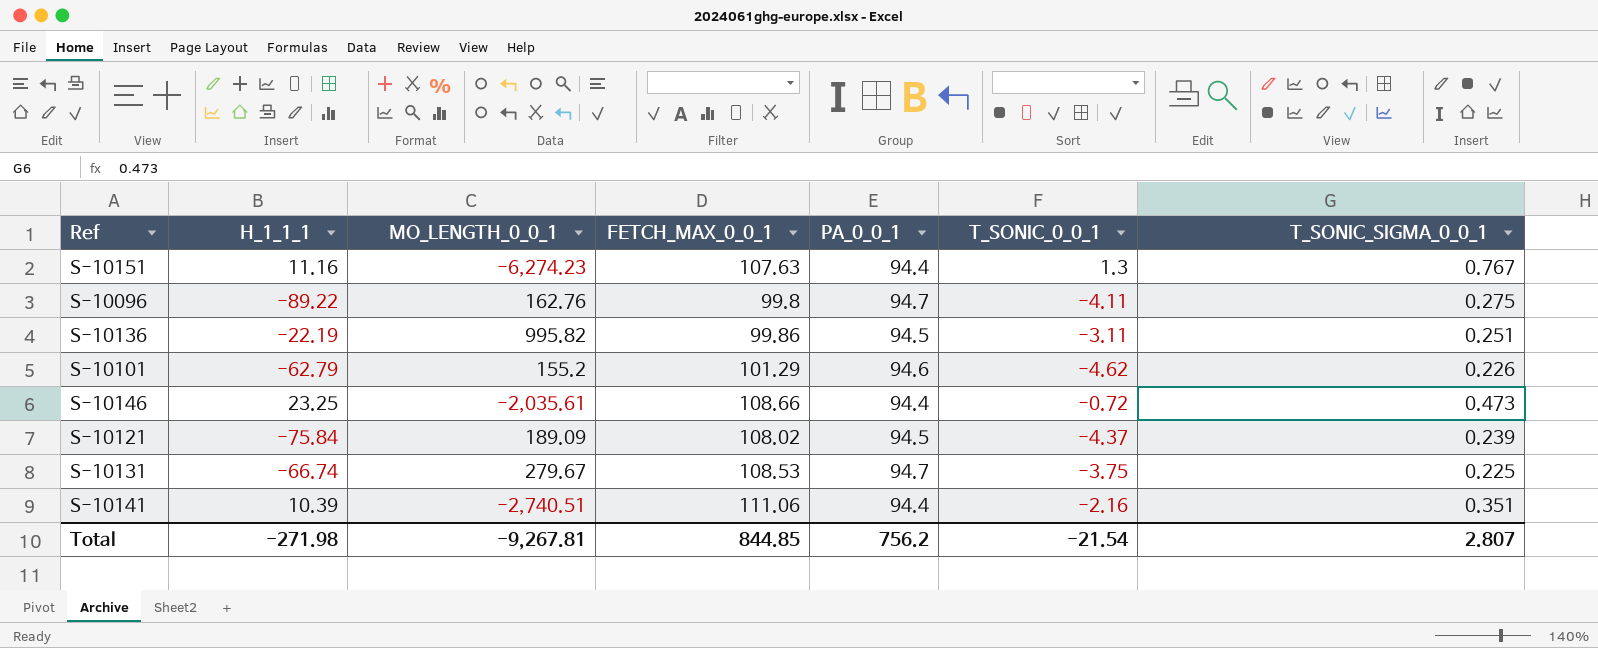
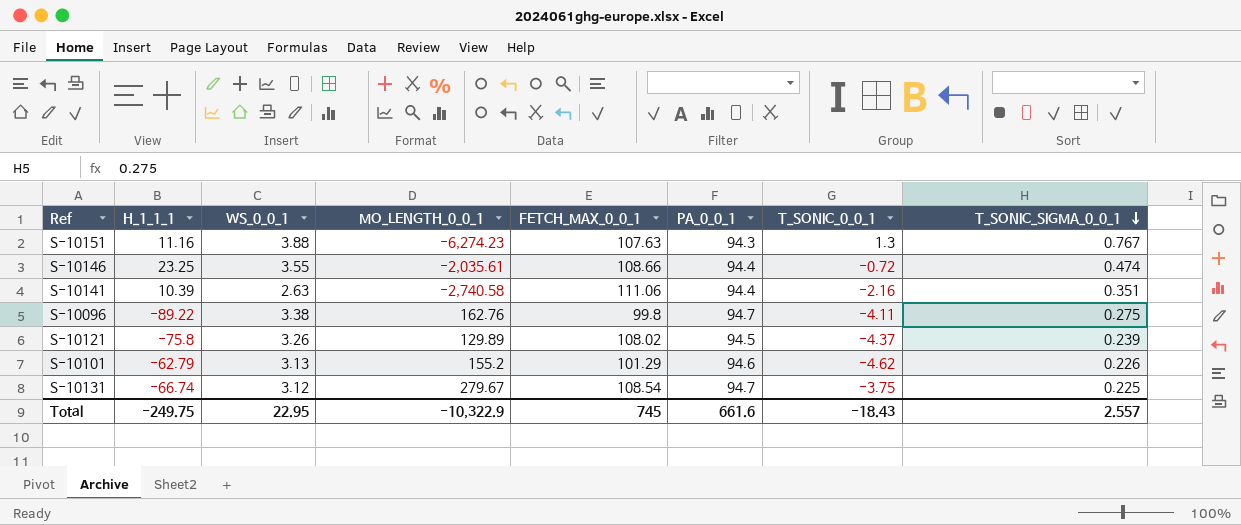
row order: none -> T_SONIC_SIGMA_0_0_1 descending
column WS_0_0_1 | position: none -> 3
row S-10136: -22.19 | 995.82 | 99.86 | 94.5 | -3.11 | 0.251 -> none
S-10151 | PA_0_0_1: 94.4 -> 94.3
S-10146 | T_SONIC_SIGMA_0_0_1: 0.473 -> 0.474
S-10141 | MO_LENGTH_0_0_1: -2,740.51 -> -2,740.58
S-10121 | H_1_1_1: -75.84 -> -75.8
S-10121 | MO_LENGTH_0_0_1: 189.09 -> 129.89
S-10131 | FETCH_MAX_0_0_1: 108.53 -> 108.54
Total | H_1_1_1: -271.98 -> -249.75
Total | MO_LENGTH_0_0_1: -9,267.81 -> -10,322.9
Total | FETCH_MAX_0_0_1: 844.85 -> 745
Total | PA_0_0_1: 756.2 -> 661.6
Total | T_SONIC_0_0_1: -21.54 -> -18.43
Total | T_SONIC_SIGMA_0_0_1: 2.807 -> 2.557

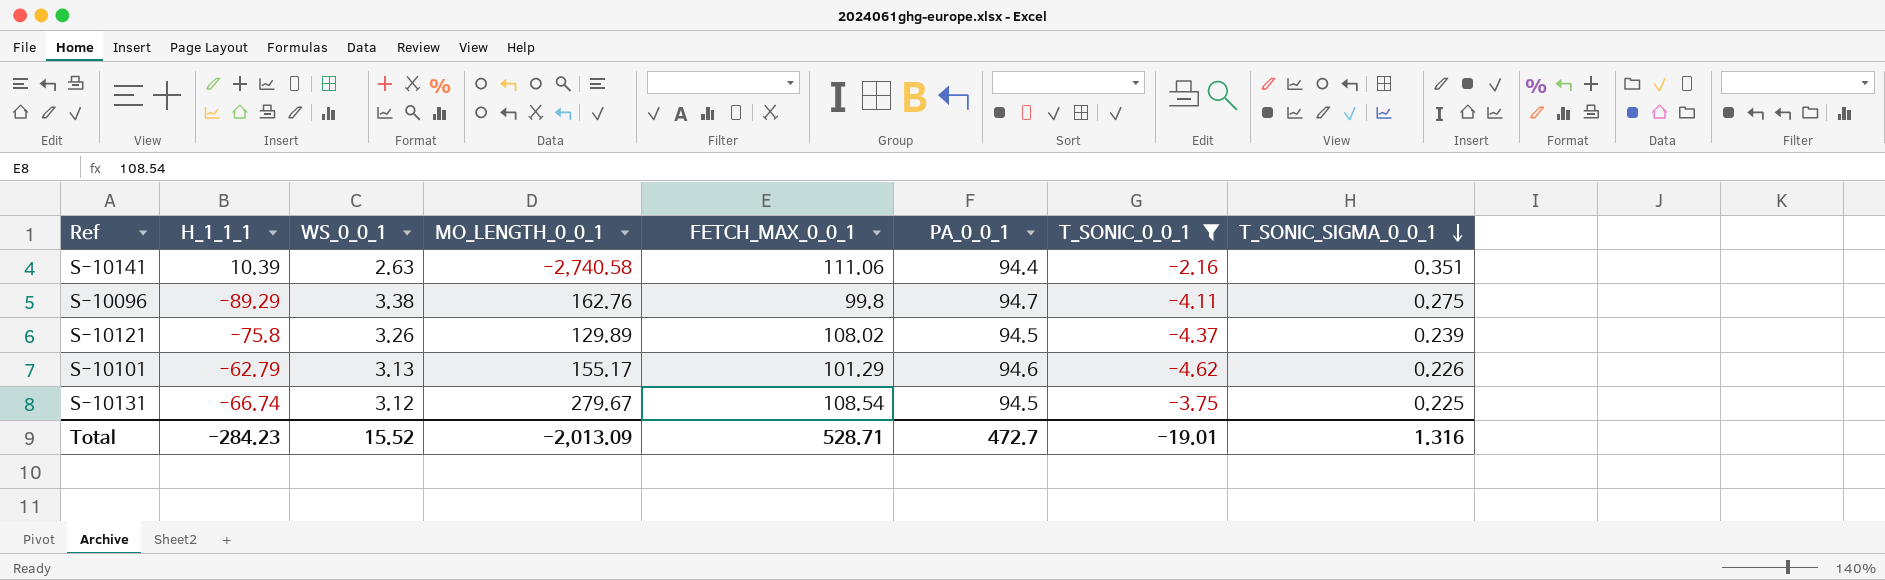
filter: none -> T_SONIC_0_0_1 <= -2.16
S-10096 | H_1_1_1: -89.22 -> -89.29
S-10101 | MO_LENGTH_0_0_1: 155.2 -> 155.17
S-10131 | PA_0_0_1: 94.7 -> 94.5
Total | H_1_1_1: -249.75 -> -284.23
Total | WS_0_0_1: 22.95 -> 15.52
Total | MO_LENGTH_0_0_1: -10,322.9 -> -2,013.09
Total | FETCH_MAX_0_0_1: 745 -> 528.71
Total | PA_0_0_1: 661.6 -> 472.7
Total | T_SONIC_0_0_1: -18.43 -> -19.01
Total | T_SONIC_SIGMA_0_0_1: 2.557 -> 1.316

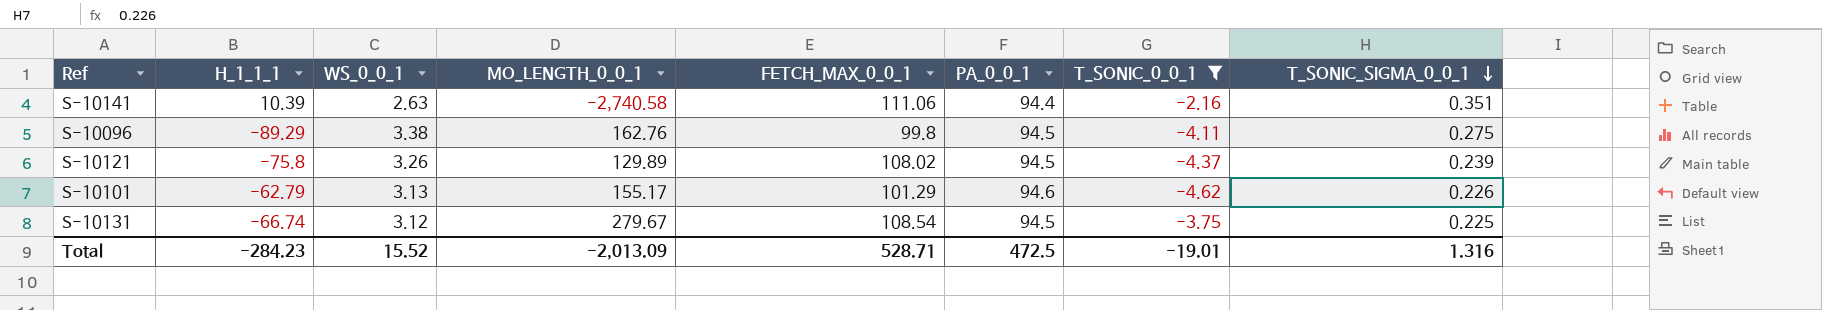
S-10096 | PA_0_0_1: 94.7 -> 94.5
Total | PA_0_0_1: 472.7 -> 472.5

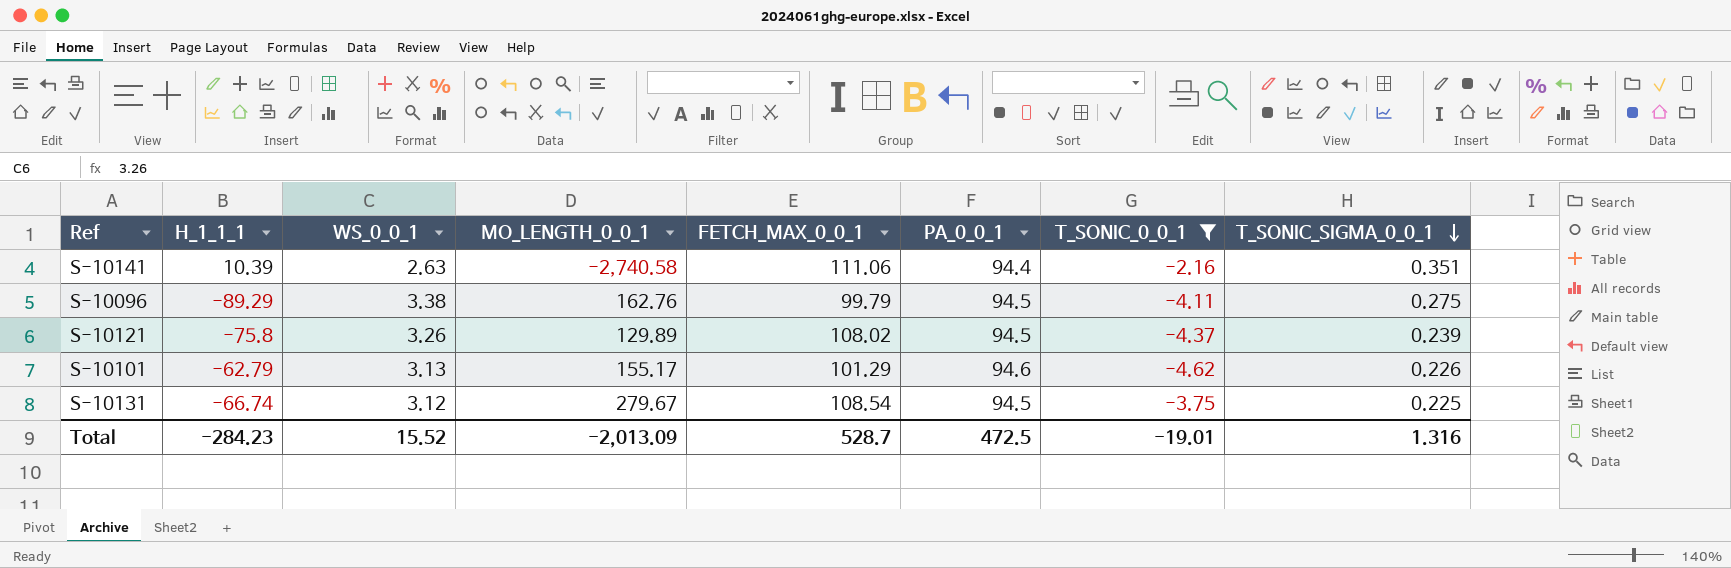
S-10096 | FETCH_MAX_0_0_1: 99.8 -> 99.79
Total | FETCH_MAX_0_0_1: 528.71 -> 528.7

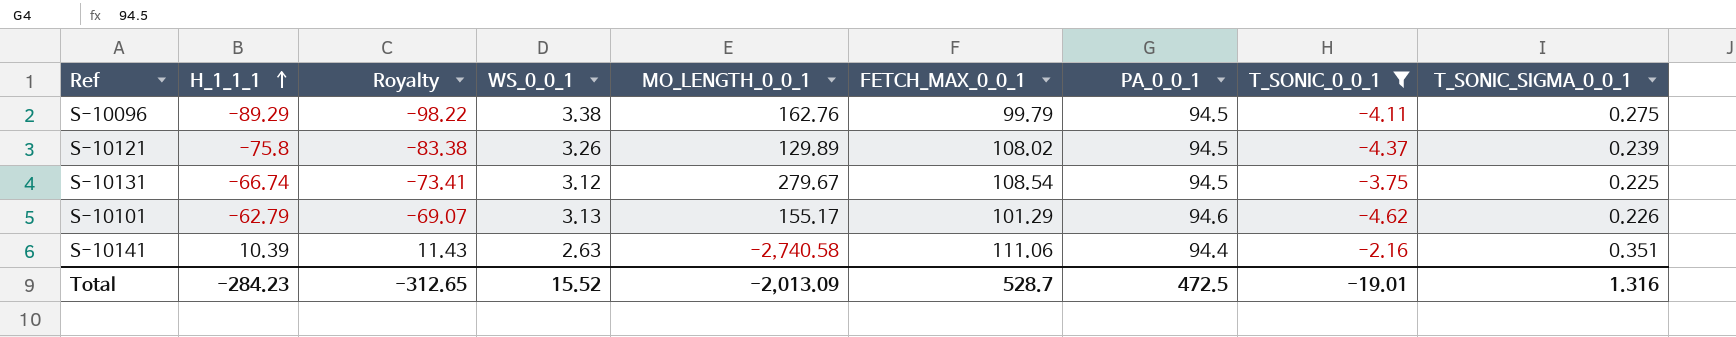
row order: T_SONIC_SIGMA_0_0_1 descending -> H_1_1_1 ascending
column Royalty | formula: none -> [H_1_1_1] * 1.1

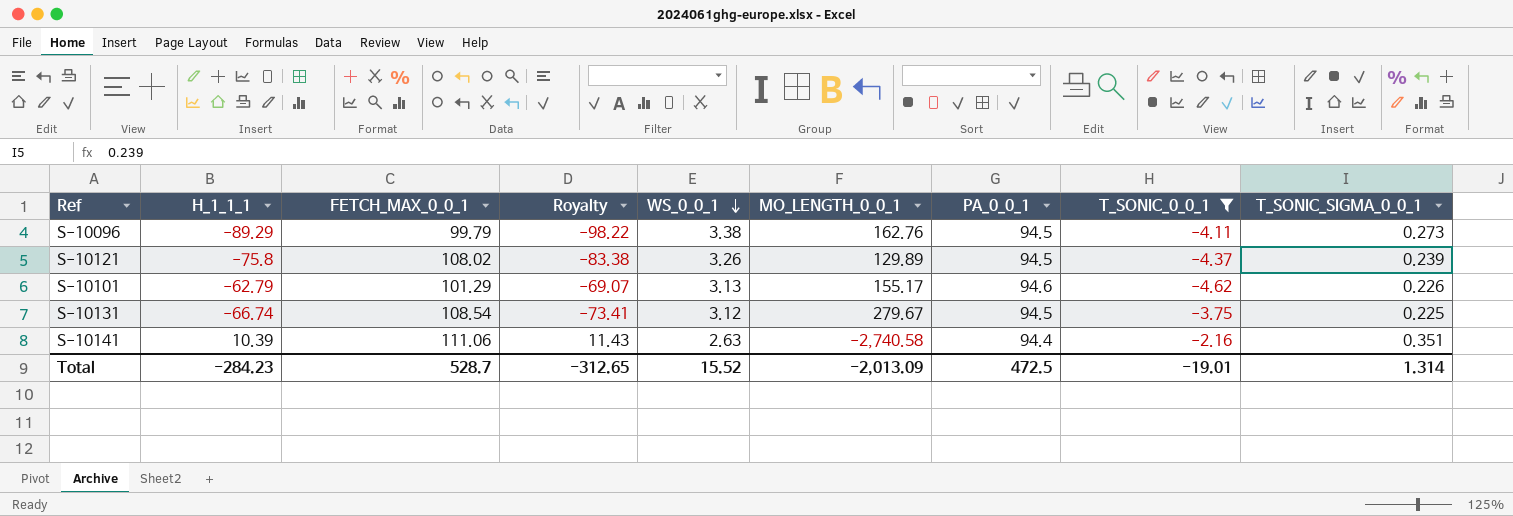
row order: H_1_1_1 ascending -> WS_0_0_1 descending
column FETCH_MAX_0_0_1 | position: 6 -> 3
S-10096 | T_SONIC_SIGMA_0_0_1: 0.275 -> 0.273
Total | T_SONIC_SIGMA_0_0_1: 1.316 -> 1.314

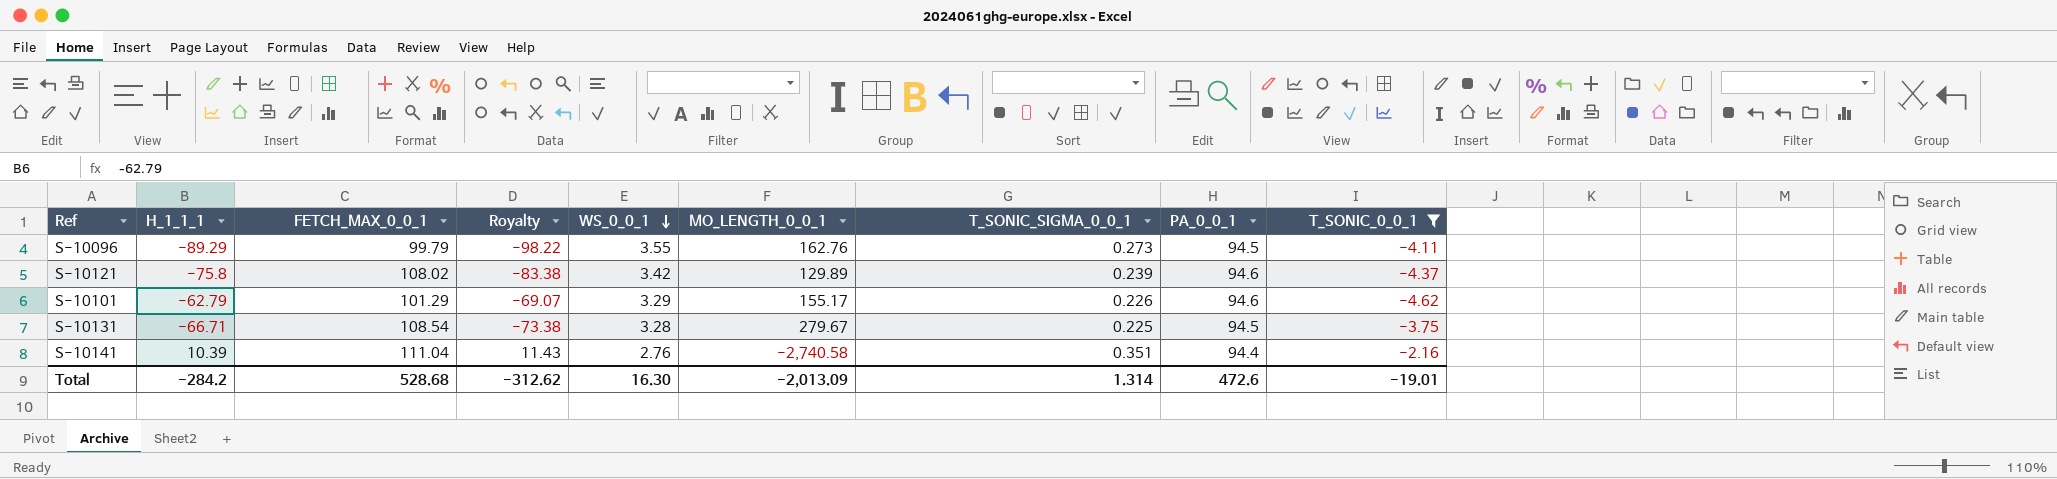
column T_SONIC_SIGMA_0_0_1 | position: 9 -> 7
S-10096 | WS_0_0_1: 3.38 -> 3.55
S-10121 | WS_0_0_1: 3.26 -> 3.42
S-10121 | PA_0_0_1: 94.5 -> 94.6
S-10101 | WS_0_0_1: 3.13 -> 3.29
S-10131 | H_1_1_1: -66.74 -> -66.71
S-10131 | Royalty: -73.41 -> -73.38
S-10131 | WS_0_0_1: 3.12 -> 3.28
S-10141 | FETCH_MAX_0_0_1: 111.06 -> 111.04
S-10141 | WS_0_0_1: 2.63 -> 2.76
Total | H_1_1_1: -284.23 -> -284.2
Total | FETCH_MAX_0_0_1: 528.7 -> 528.68
Total | Royalty: -312.65 -> -312.62
Total | WS_0_0_1: 15.52 -> 16.30
Total | PA_0_0_1: 472.5 -> 472.6

